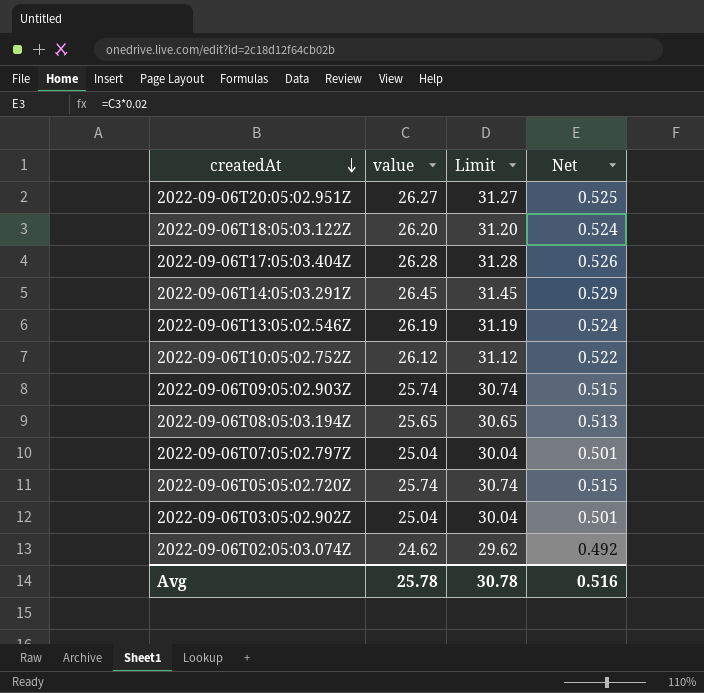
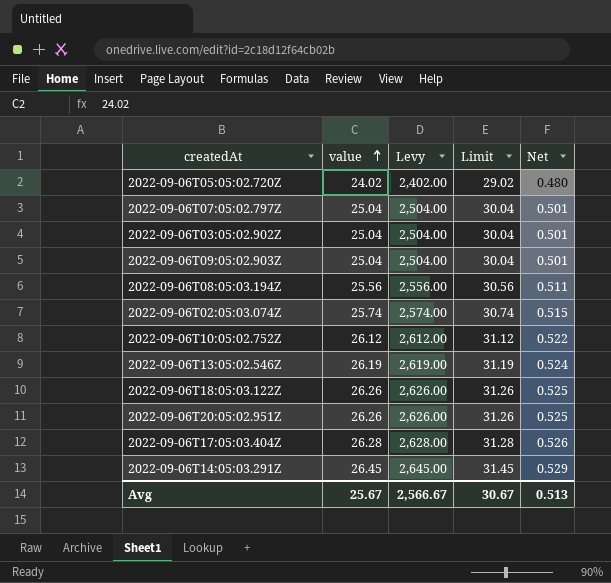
row order: createdAt descending -> value ascending
column Levy | formula: none -> [value] * 100
2022-09-06T05:05:02.720Z | value: 25.74 -> 24.02
2022-09-06T05:05:02.720Z | Limit: 30.74 -> 29.02
2022-09-06T05:05:02.720Z | Net: 0.515 -> 0.480
2022-09-06T09:05:02.903Z | value: 25.74 -> 25.04
2022-09-06T09:05:02.903Z | Limit: 30.74 -> 30.04
2022-09-06T09:05:02.903Z | Net: 0.515 -> 0.501
2022-09-06T08:05:03.194Z | value: 25.65 -> 25.56
2022-09-06T08:05:03.194Z | Limit: 30.65 -> 30.56
2022-09-06T08:05:03.194Z | Net: 0.513 -> 0.511
2022-09-06T02:05:03.074Z | value: 24.62 -> 25.74
2022-09-06T02:05:03.074Z | Limit: 29.62 -> 30.74
2022-09-06T02:05:03.074Z | Net: 0.492 -> 0.515
2022-09-06T18:05:03.122Z | value: 26.20 -> 26.26
2022-09-06T18:05:03.122Z | Limit: 31.20 -> 31.26
2022-09-06T18:05:03.122Z | Net: 0.524 -> 0.525
2022-09-06T20:05:02.951Z | value: 26.27 -> 26.26
2022-09-06T20:05:02.951Z | Limit: 31.27 -> 31.26
Avg | value: 25.78 -> 25.67
Avg | Limit: 30.78 -> 30.67
Avg | Net: 0.516 -> 0.513

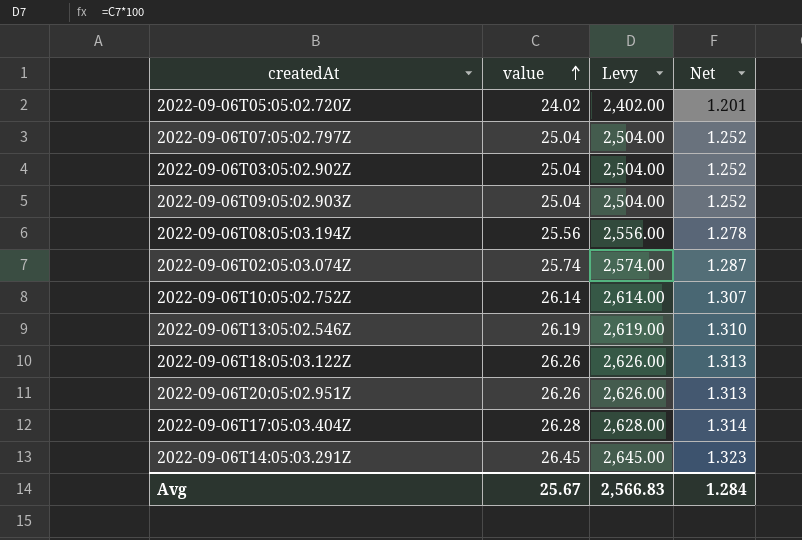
column Limit | formula: [value] + 5 -> none
column Net | formula: [value] * 0.02 -> [value] * 0.05
2022-09-06T10:05:02.752Z | value: 26.12 -> 26.14
2022-09-06T10:05:02.752Z | Levy: 2,612.00 -> 2,614.00
Avg | Levy: 2,566.67 -> 2,566.83
Avg | Net: 0.513 -> 1.284

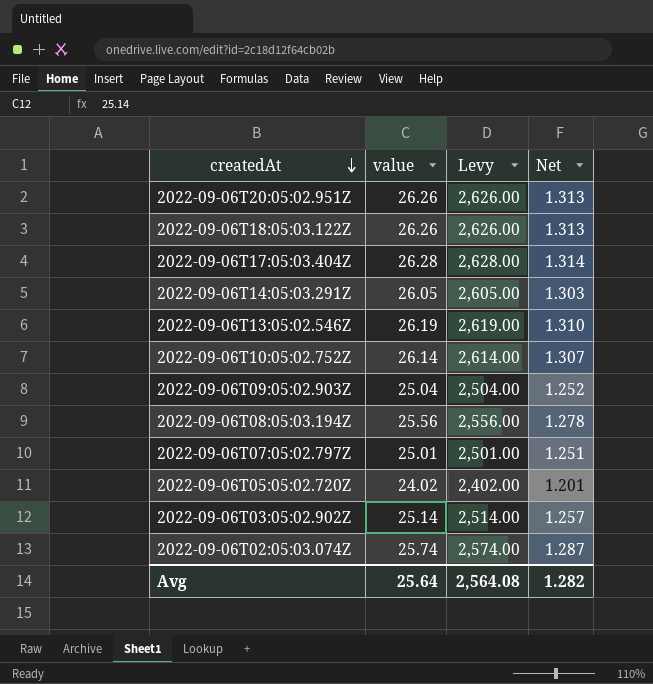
row order: value ascending -> createdAt descending
2022-09-06T14:05:03.291Z | value: 26.45 -> 26.05
2022-09-06T14:05:03.291Z | Levy: 2,645.00 -> 2,605.00
2022-09-06T14:05:03.291Z | Net: 1.323 -> 1.303
2022-09-06T07:05:02.797Z | value: 25.04 -> 25.01
2022-09-06T07:05:02.797Z | Levy: 2,504.00 -> 2,501.00
2022-09-06T07:05:02.797Z | Net: 1.252 -> 1.251
2022-09-06T03:05:02.902Z | value: 25.04 -> 25.14
2022-09-06T03:05:02.902Z | Levy: 2,504.00 -> 2,514.00
2022-09-06T03:05:02.902Z | Net: 1.252 -> 1.257
Avg | value: 25.67 -> 25.64
Avg | Levy: 2,566.83 -> 2,564.08
Avg | Net: 1.284 -> 1.282

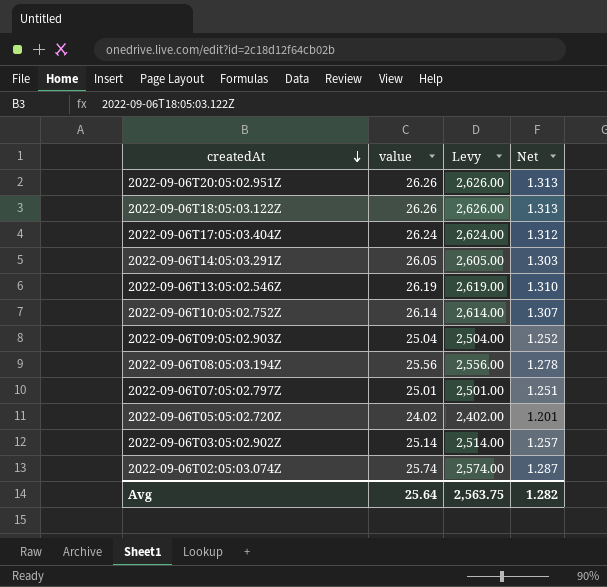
2022-09-06T17:05:03.404Z | value: 26.28 -> 26.24
2022-09-06T17:05:03.404Z | Levy: 2,628.00 -> 2,624.00
2022-09-06T17:05:03.404Z | Net: 1.314 -> 1.312
Avg | Levy: 2,564.08 -> 2,563.75

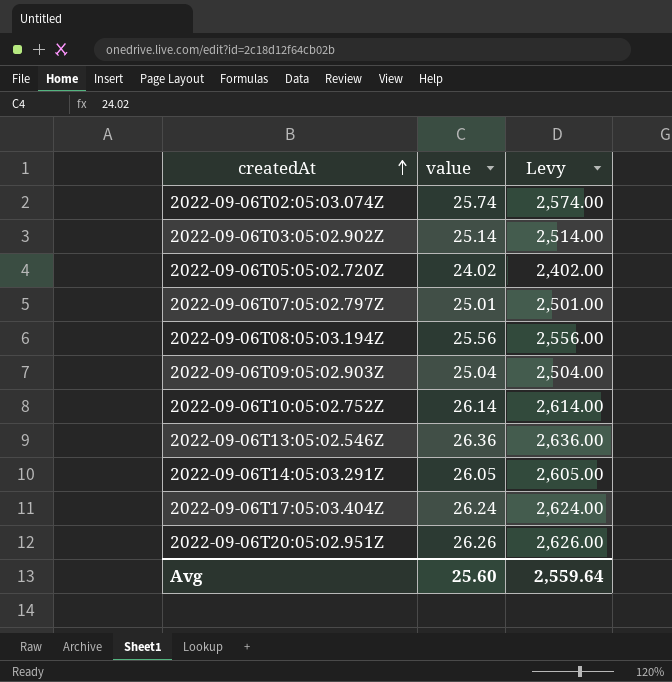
row order: createdAt descending -> createdAt ascending
column Net | formula: [value] * 0.05 -> none
row 2022-09-06T18:05:03.122Z: 26.26 | 2,626.00 | 1.313 -> none
2022-09-06T13:05:02.546Z | value: 26.19 -> 26.36
2022-09-06T13:05:02.546Z | Levy: 2,619.00 -> 2,636.00
Avg | value: 25.64 -> 25.60
Avg | Levy: 2,563.75 -> 2,559.64

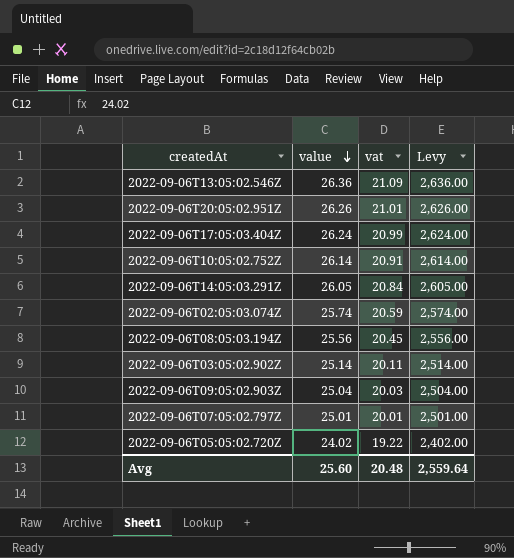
row order: createdAt ascending -> value descending
column vat | formula: none -> [value] * 0.8

